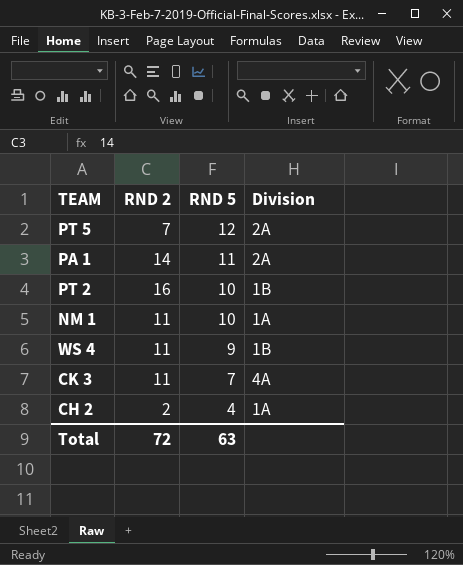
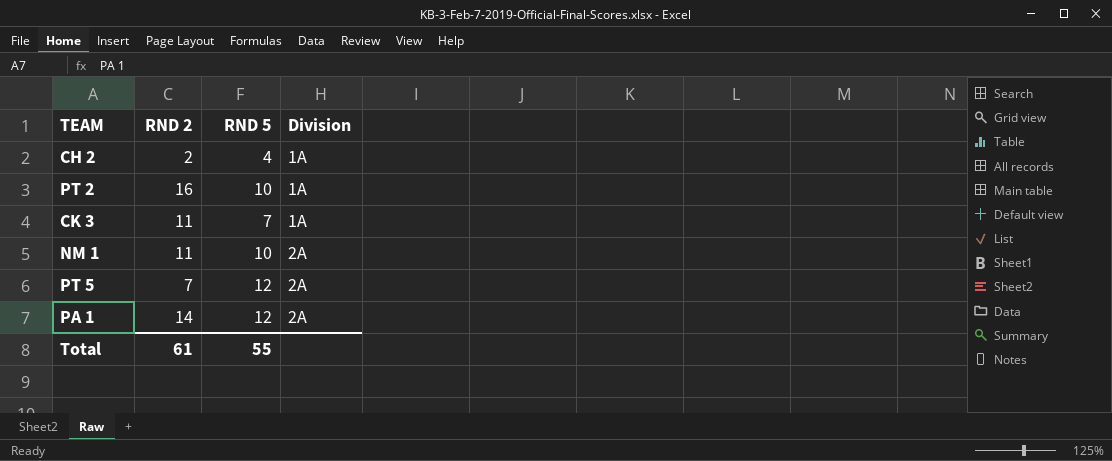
row order: RND 5 descending -> Division ascending
row WS 4: 11 | 9 | 1B -> none
PT 2 | Division: 1B -> 1A
CK 3 | Division: 4A -> 1A
NM 1 | Division: 1A -> 2A
PA 1 | RND 5: 11 -> 12
Total | RND 2: 72 -> 61
Total | RND 5: 63 -> 55

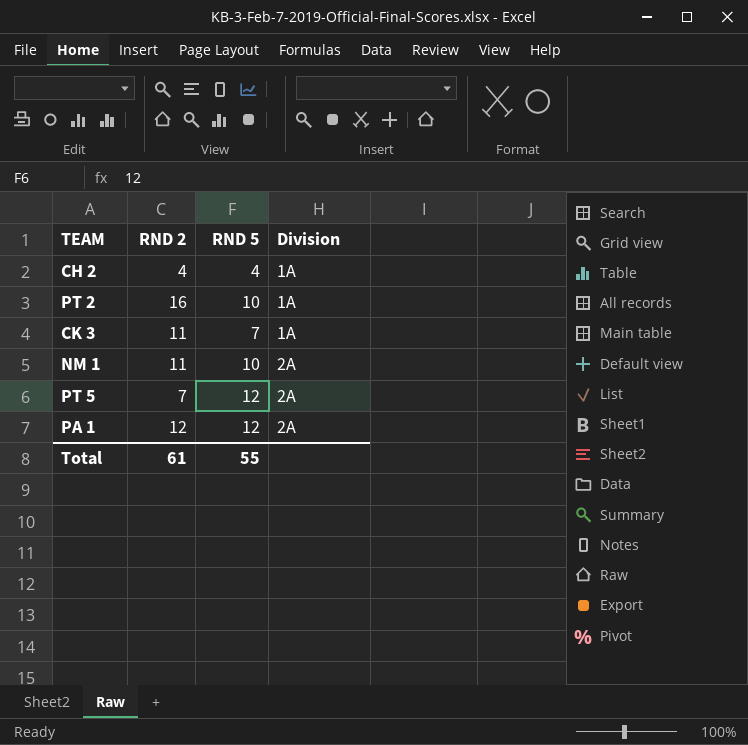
CH 2 | RND 2: 2 -> 4
PA 1 | RND 2: 14 -> 12

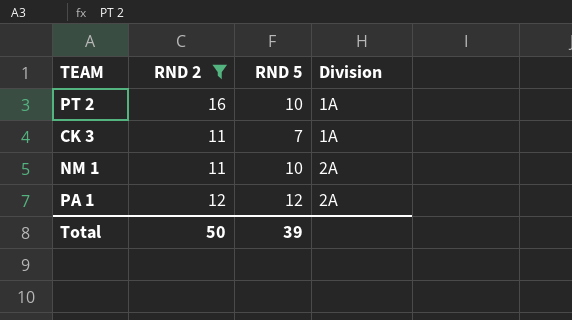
filter: none -> RND 2 >= 11
Total | RND 2: 61 -> 50
Total | RND 5: 55 -> 39

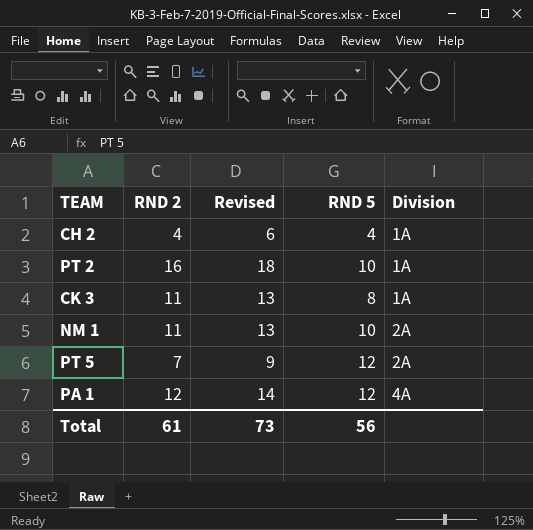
filter: RND 2 >= 11 -> none
column Revised | formula: none -> [RND 2] + 2
CK 3 | RND 5: 7 -> 8
PA 1 | Division: 2A -> 4A
Total | RND 2: 50 -> 61
Total | RND 5: 39 -> 56

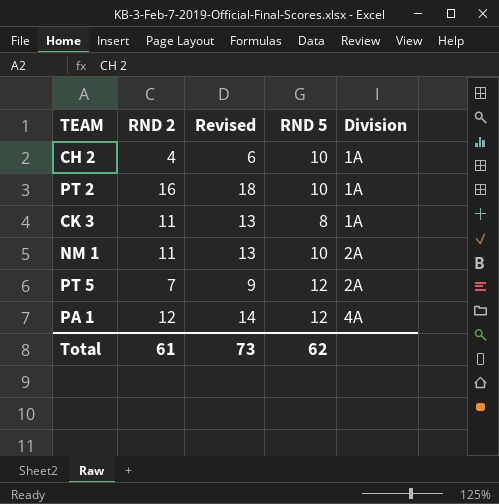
CH 2 | RND 5: 4 -> 10
Total | RND 5: 56 -> 62

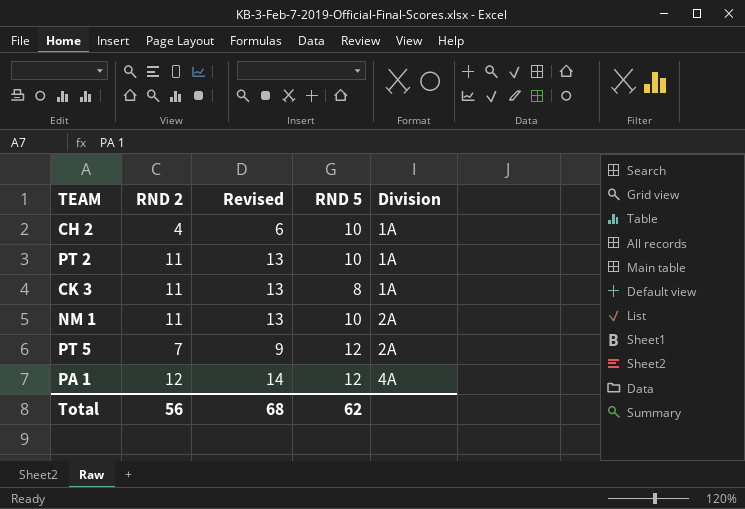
PT 2 | RND 2: 16 -> 11
PT 2 | Revised: 18 -> 13
Total | RND 2: 61 -> 56
Total | Revised: 73 -> 68

